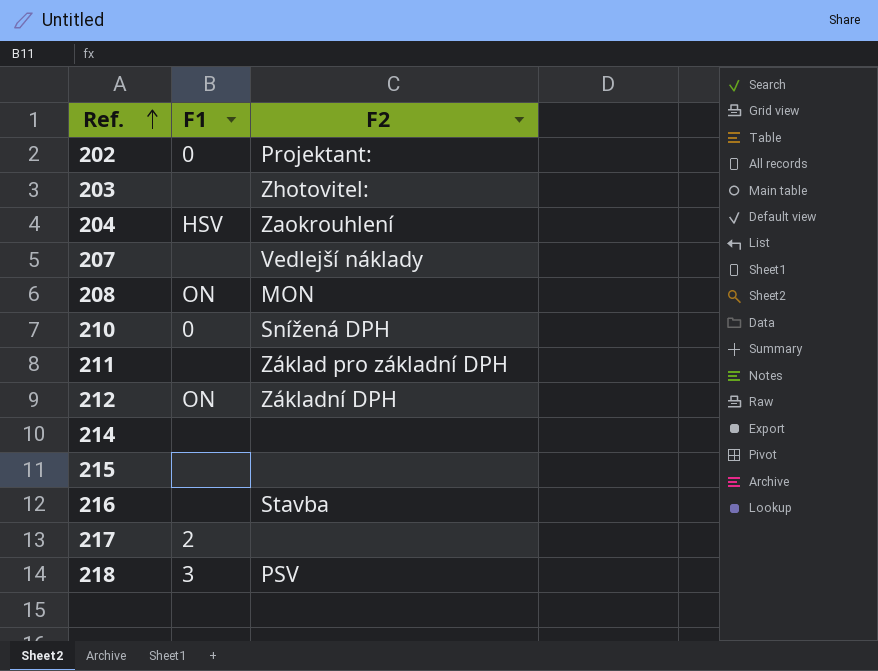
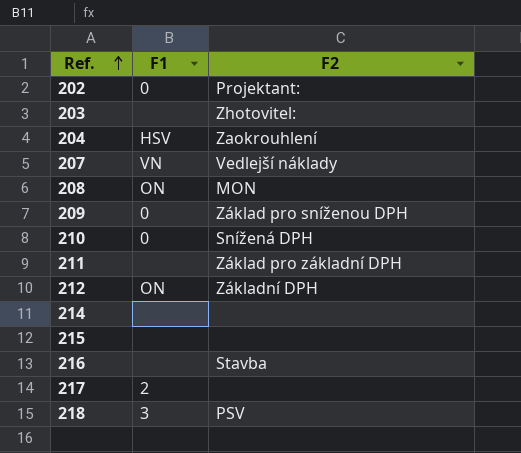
207 | F1: none -> VN
row 209: none -> 0 | Základ pro sníženou DPH

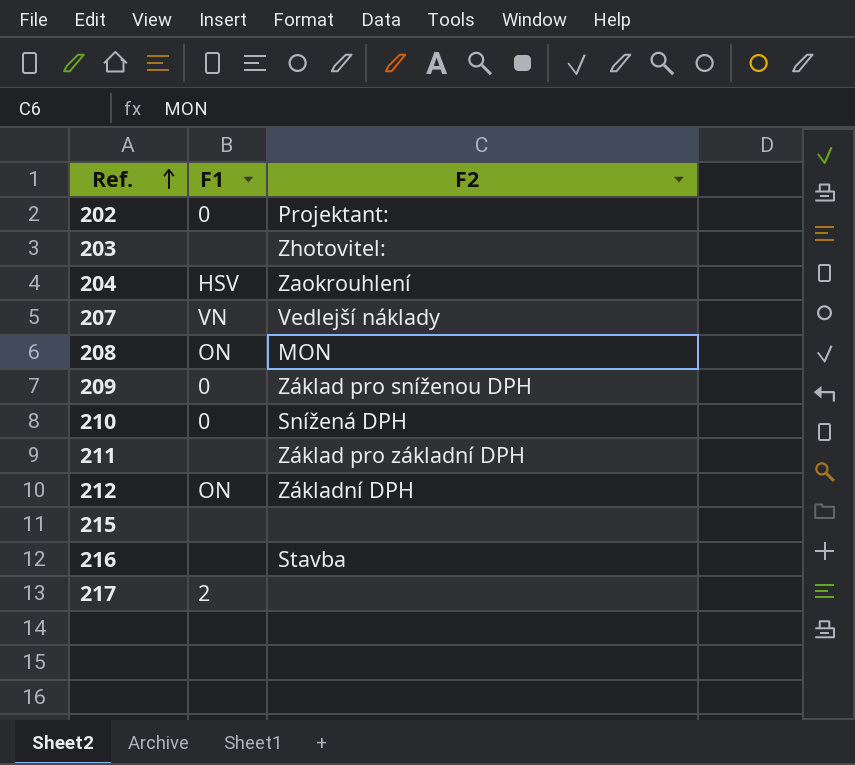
row 214: none | none -> none
row 218: 3 | PSV -> none

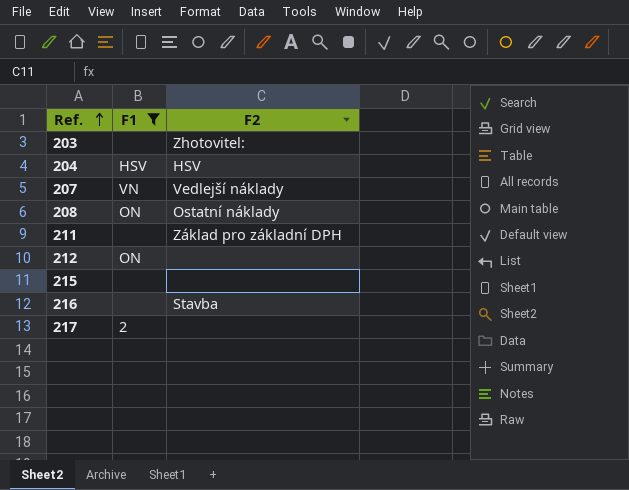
filter: none -> F1 != 0
204 | F2: Zaokrouhlení -> HSV
208 | F2: MON -> Ostatní náklady
212 | F2: Základní DPH -> none

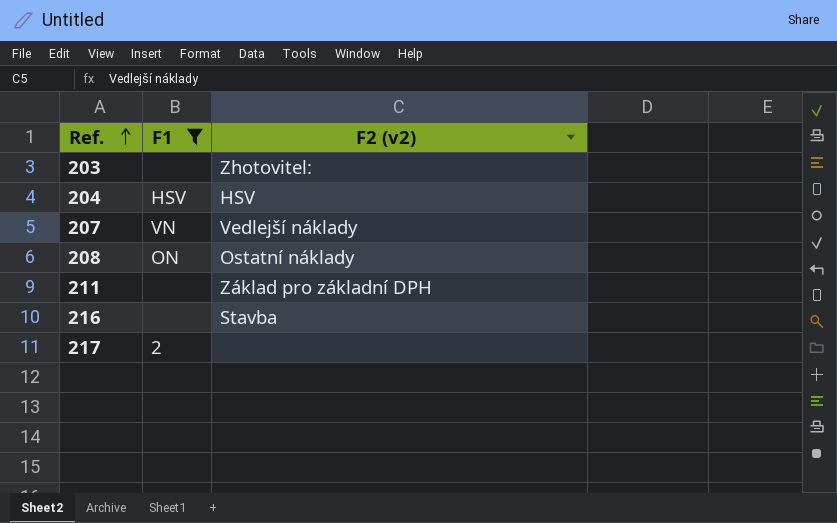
column name: F2 -> F2 (v2)
row 212: ON | none -> none
row 215: none | none -> none

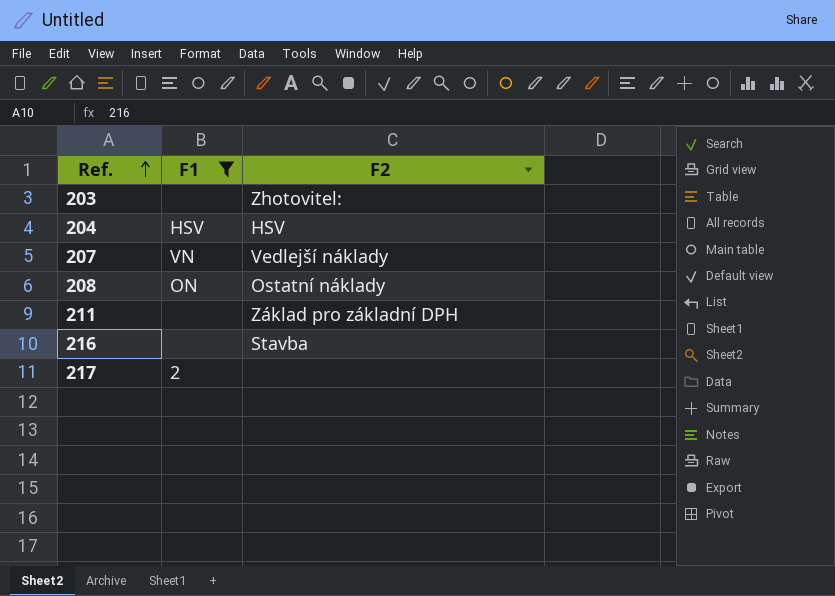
column name: F2 (v2) -> F2

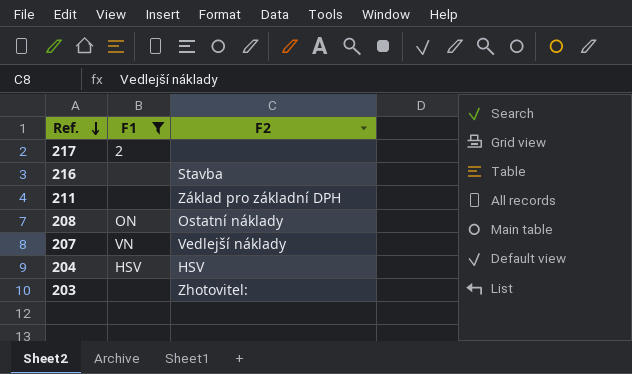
row order: Ref. ascending -> Ref. descending

